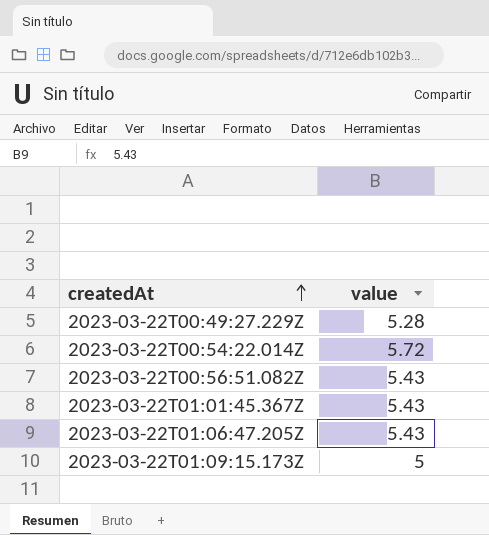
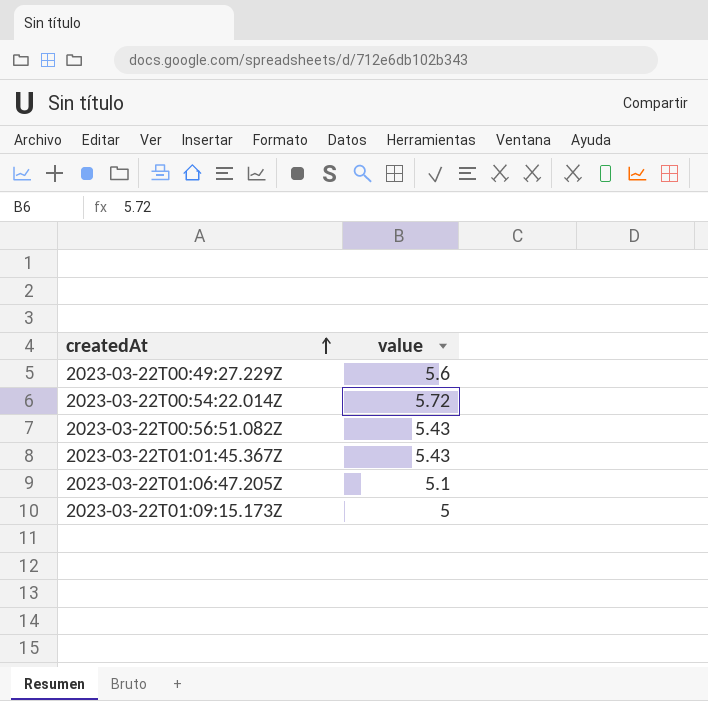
2023-03-22T00:49:27.229Z | value: 5.28 -> 5.6
2023-03-22T01:06:47.205Z | value: 5.43 -> 5.1

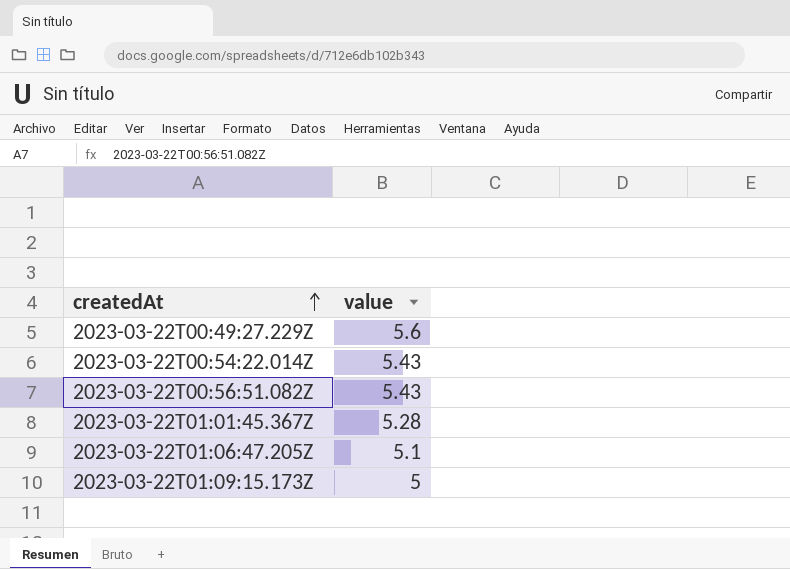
2023-03-22T00:54:22.014Z | value: 5.72 -> 5.43
2023-03-22T01:01:45.367Z | value: 5.43 -> 5.28

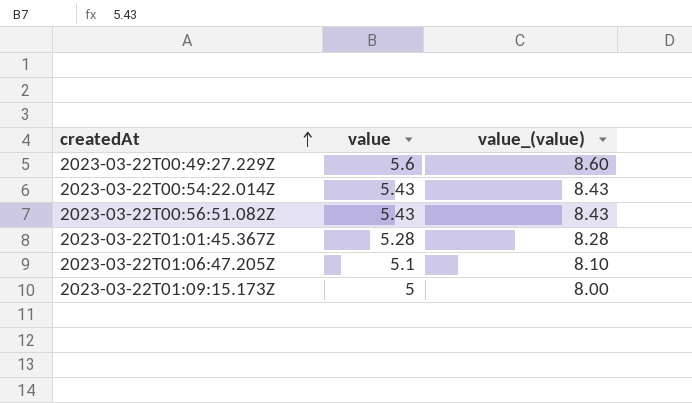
column value_(value) | formula: none -> [value] + 3

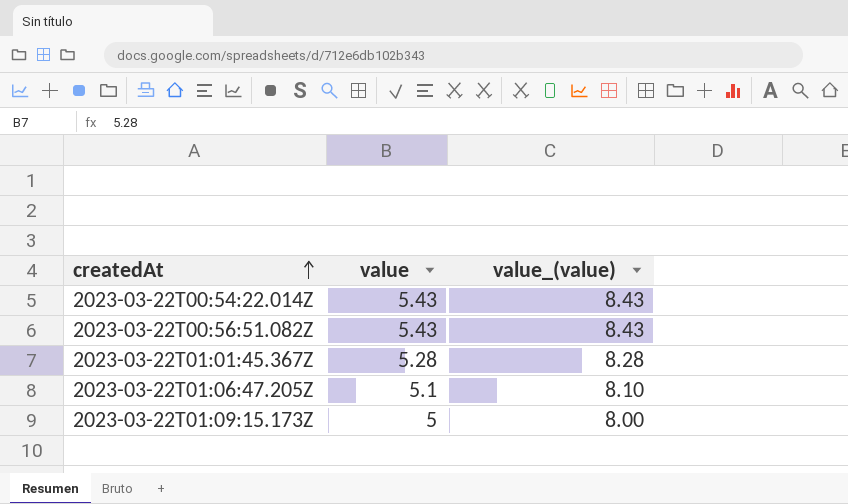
row 2023-03-22T00:49:27.229Z: 5.6 | 8.60 -> none

